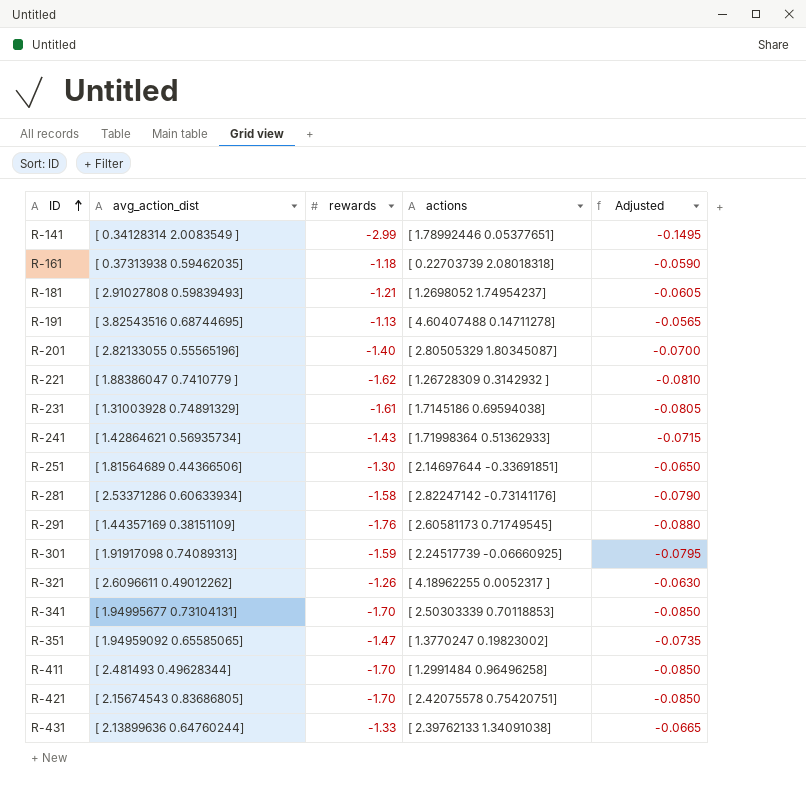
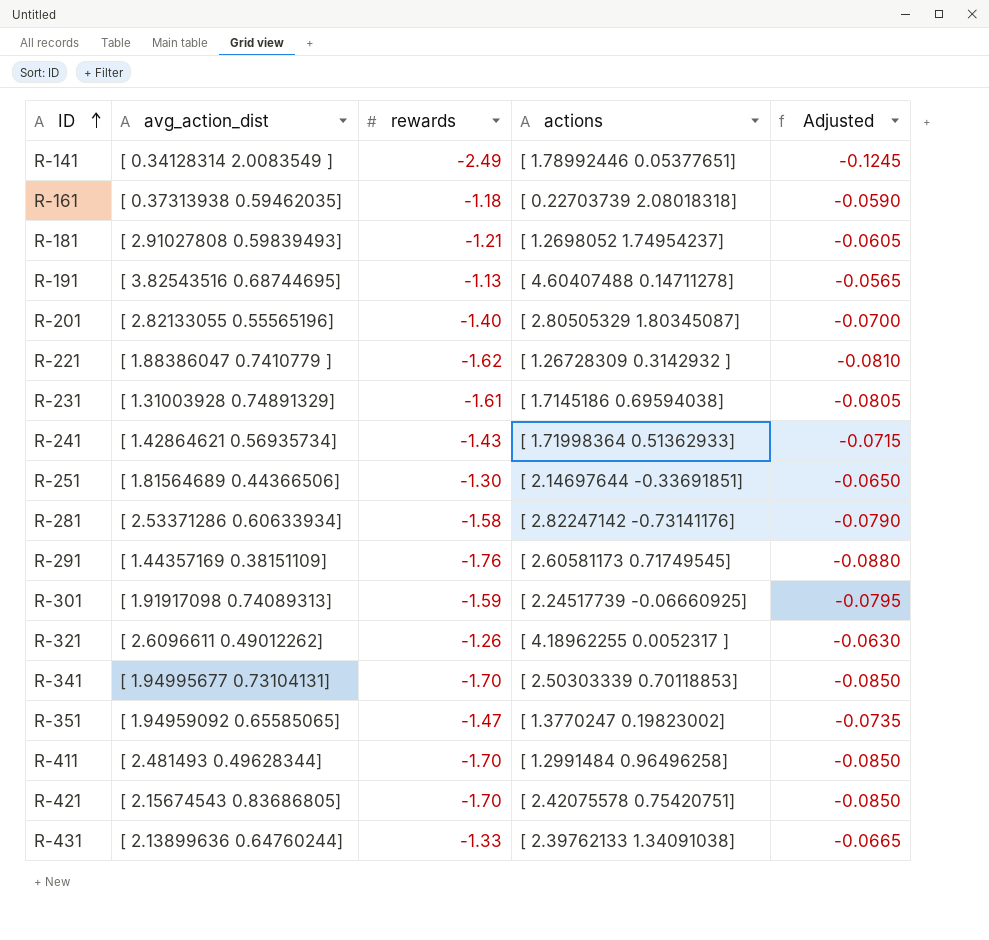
R-141 | rewards: -2.99 -> -2.49
R-141 | Adjusted: -0.1495 -> -0.1245

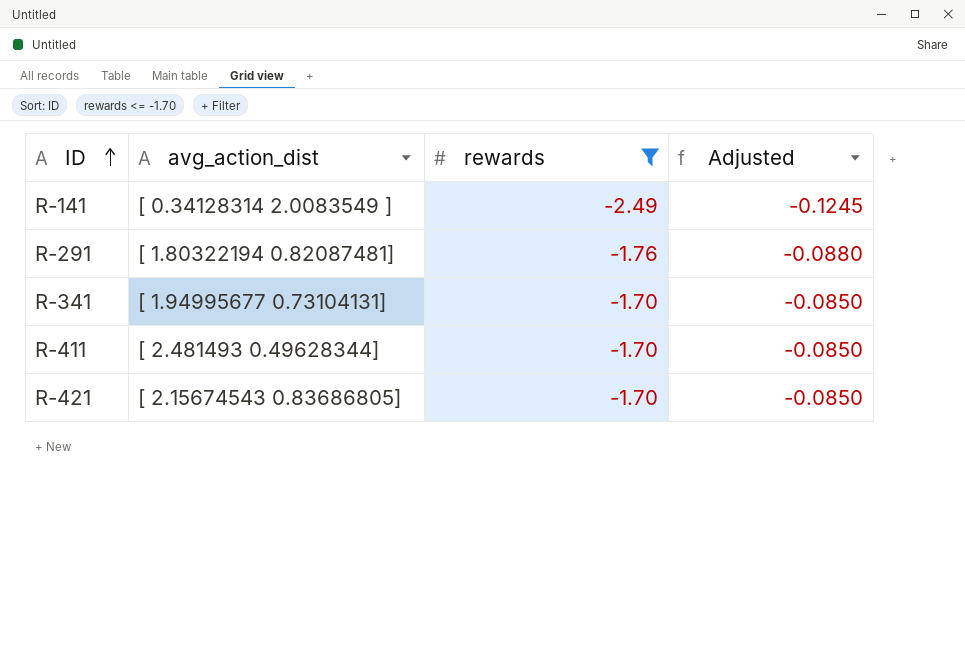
filter: none -> rewards <= -1.70
column actions | position: 4 -> none
R-291 | avg_action_dist: [ 1.44357169 0.38151109] -> [ 1.80322194 0.82087481]

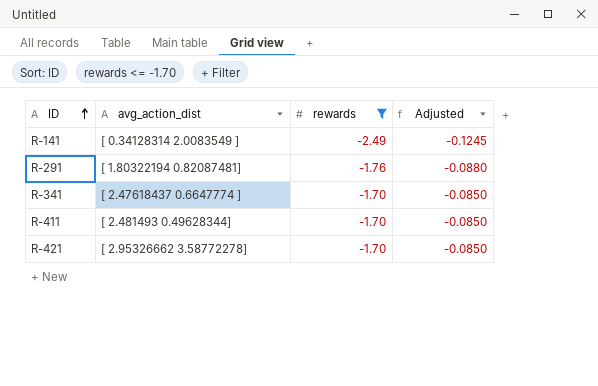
R-341 | avg_action_dist: [ 1.94995677 0.73104131] -> [ 2.47618437 0.6647774 ]
R-421 | avg_action_dist: [ 2.15674543 0.83686805] -> [ 2.95326662 3.58772278]

